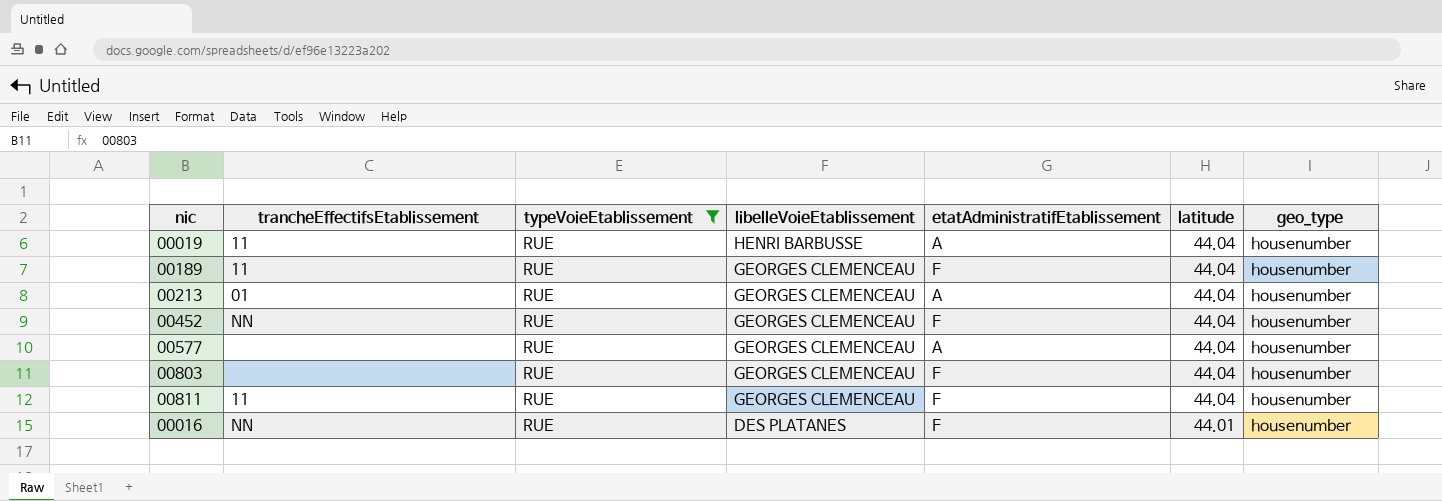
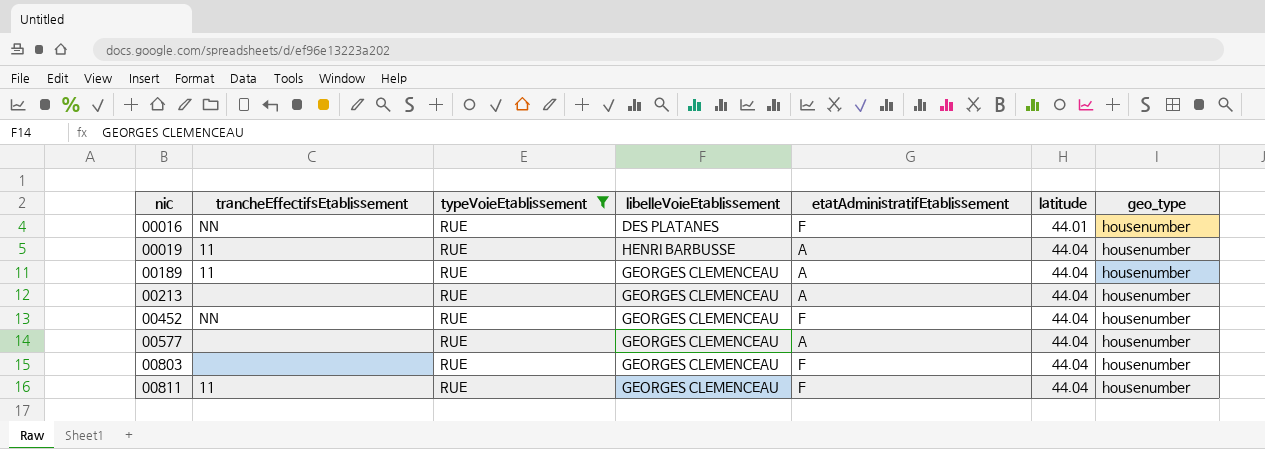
row order: libelleVoieEtablissement descending -> nic ascending
00189 | etatAdministratifEtablissement: F -> A
00213 | trancheEffectifsEtablissement: 01 -> none

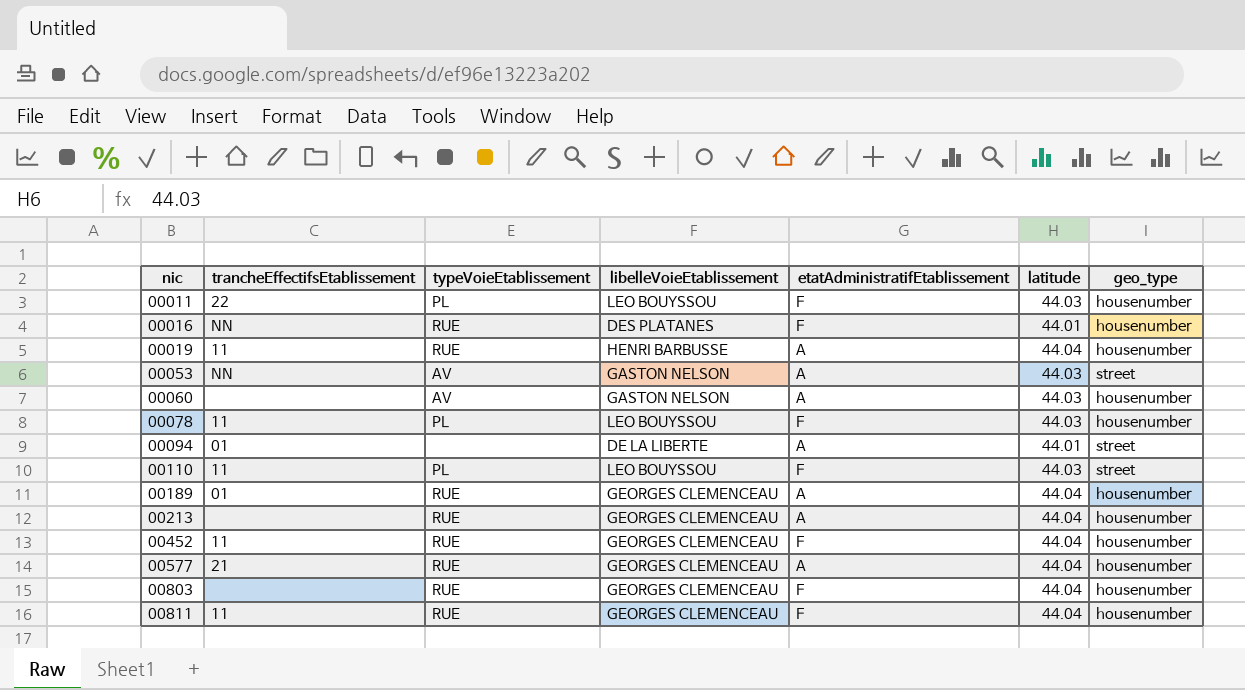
filter: typeVoieEtablissement = RUE -> none
00189 | trancheEffectifsEtablissement: 11 -> 01
00452 | trancheEffectifsEtablissement: NN -> 11
00577 | trancheEffectifsEtablissement: none -> 21

